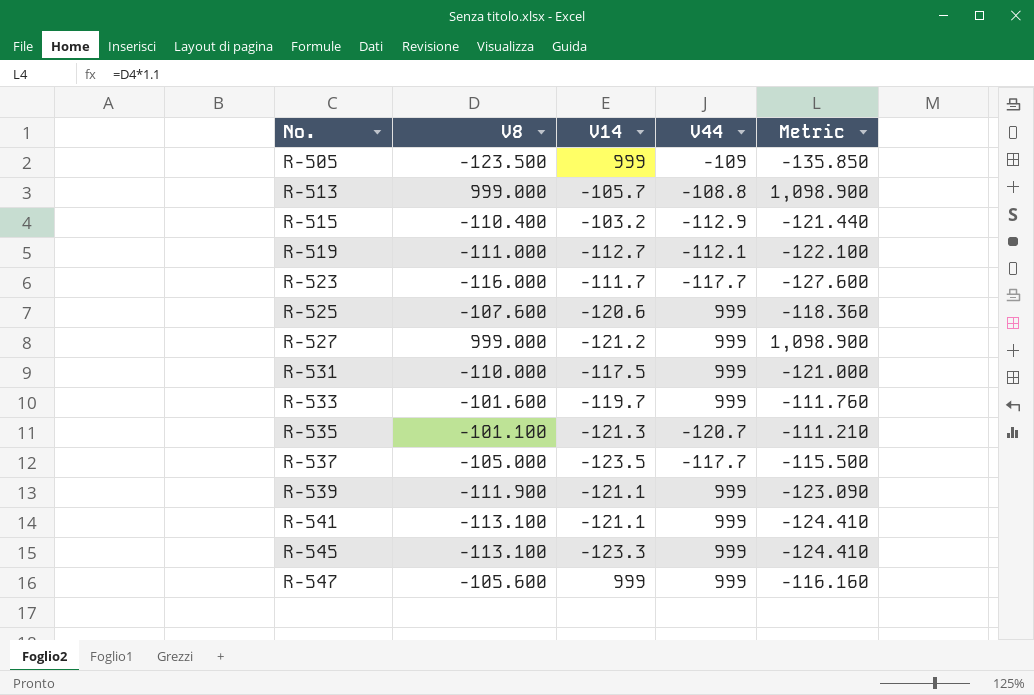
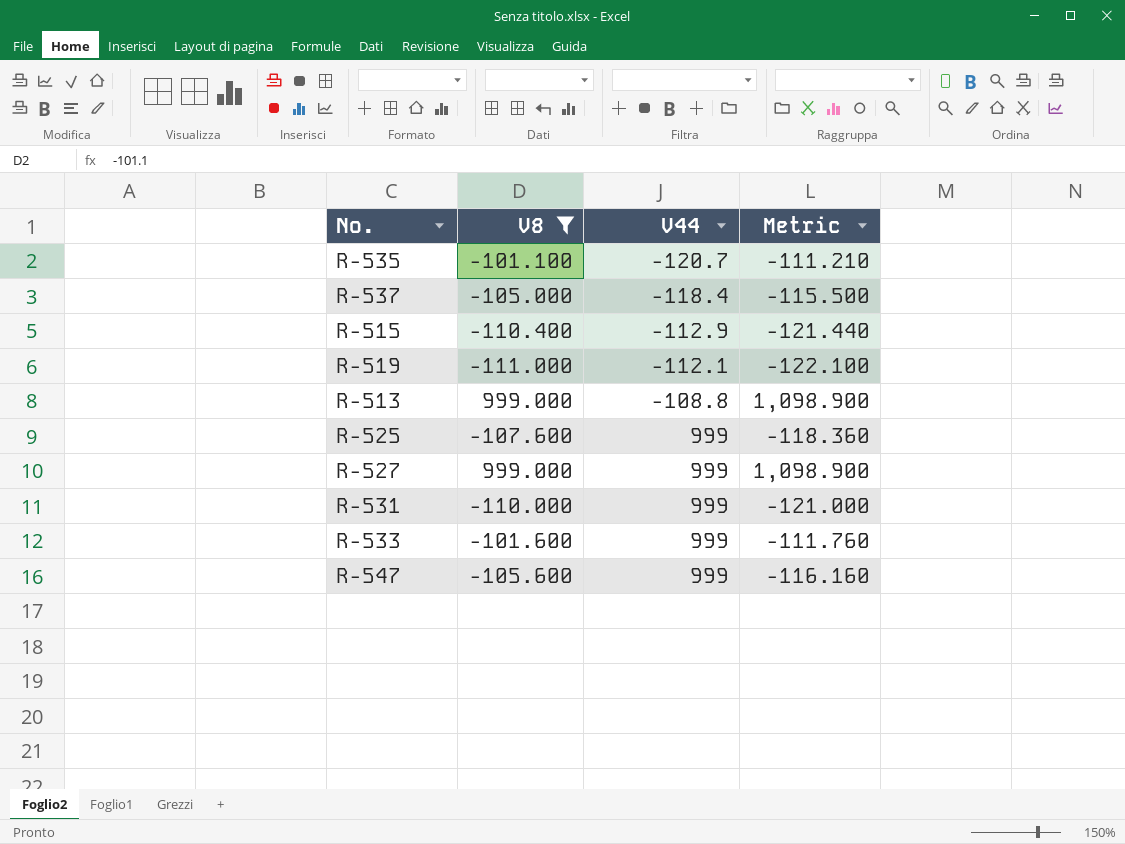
filter: none -> V8 >= -111.000
row order: No. ascending -> V44 ascending
column V14 | position: 3 -> none
R-537 | V44: -117.7 -> -118.4

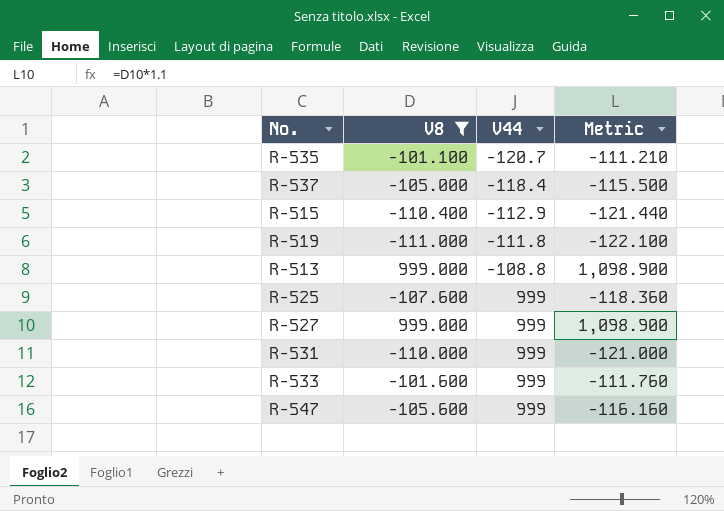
R-519 | V44: -112.1 -> -111.8

